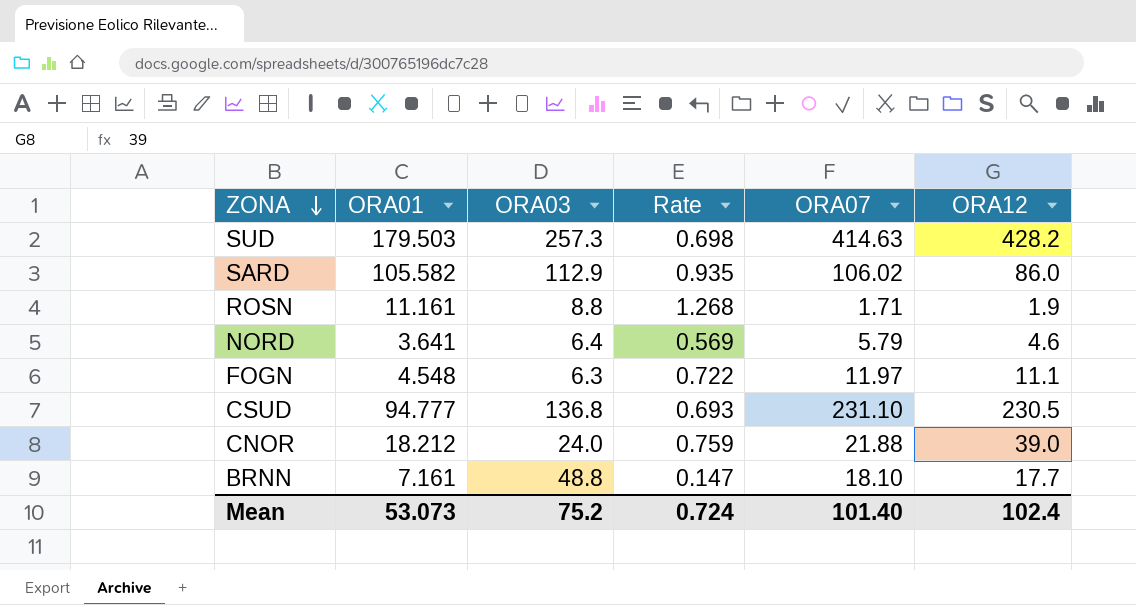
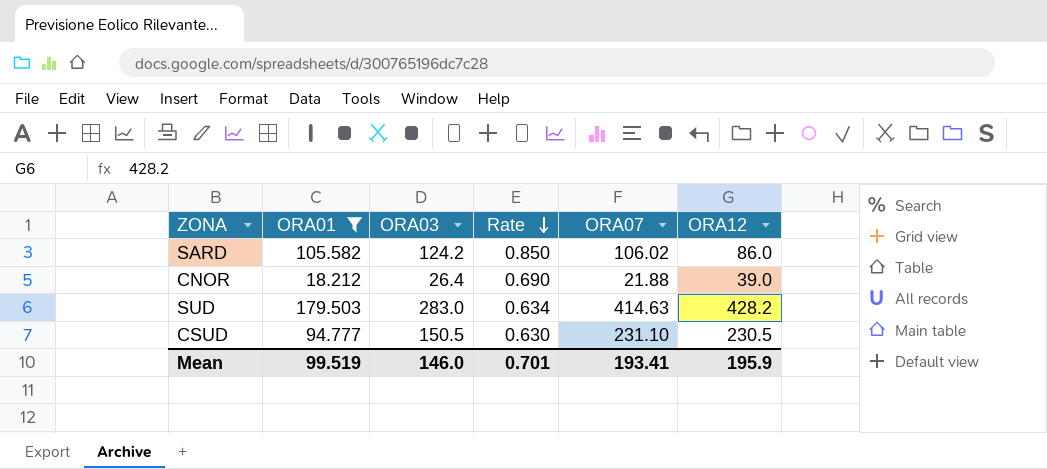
filter: none -> ORA01 >= 18.212
row order: ZONA descending -> Rate descending
SARD | ORA03: 112.9 -> 124.2
SARD | Rate: 0.935 -> 0.850
CNOR | ORA03: 24.0 -> 26.4
CNOR | Rate: 0.759 -> 0.690
SUD | ORA03: 257.3 -> 283.0
SUD | Rate: 0.698 -> 0.634
CSUD | ORA03: 136.8 -> 150.5
CSUD | Rate: 0.693 -> 0.630
Mean | ORA01: 53.073 -> 99.519
Mean | ORA03: 75.2 -> 146.0
Mean | Rate: 0.724 -> 0.701
Mean | ORA07: 101.40 -> 193.41
Mean | ORA12: 102.4 -> 195.9

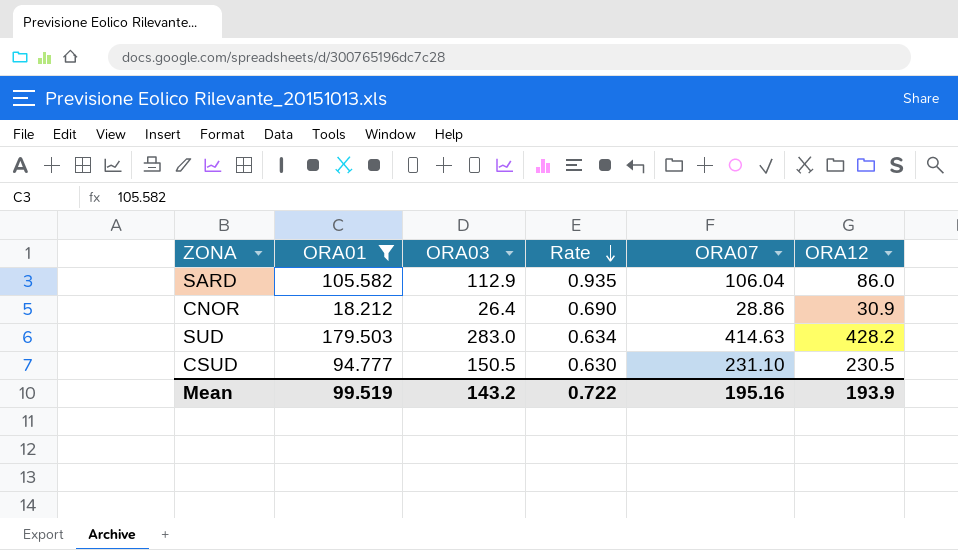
SARD | ORA03: 124.2 -> 112.9
SARD | Rate: 0.850 -> 0.935
SARD | ORA07: 106.02 -> 106.04
CNOR | ORA07: 21.88 -> 28.86
CNOR | ORA12: 39.0 -> 30.9
Mean | ORA03: 146.0 -> 143.2
Mean | Rate: 0.701 -> 0.722
Mean | ORA07: 193.41 -> 195.16
Mean | ORA12: 195.9 -> 193.9

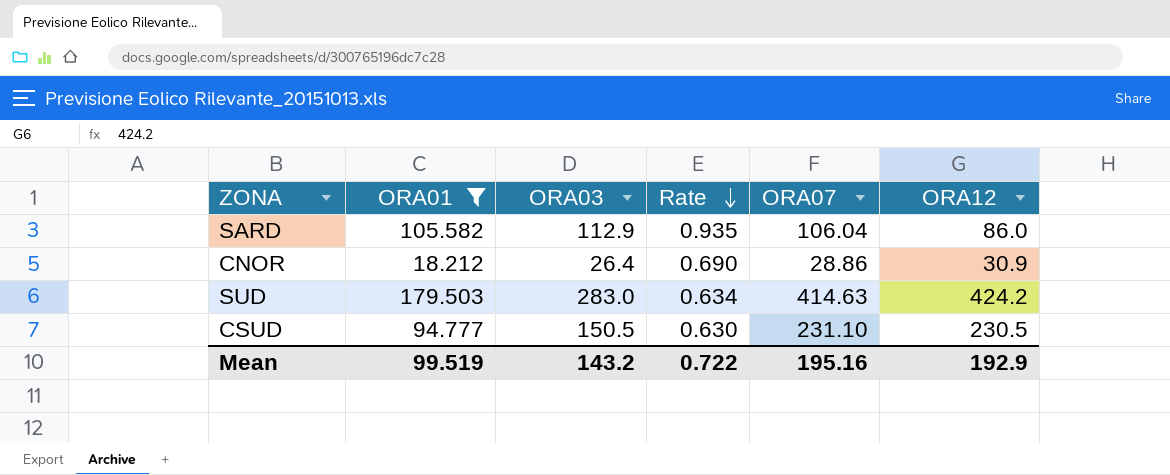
SUD | ORA12: 428.2 -> 424.2
Mean | ORA12: 193.9 -> 192.9

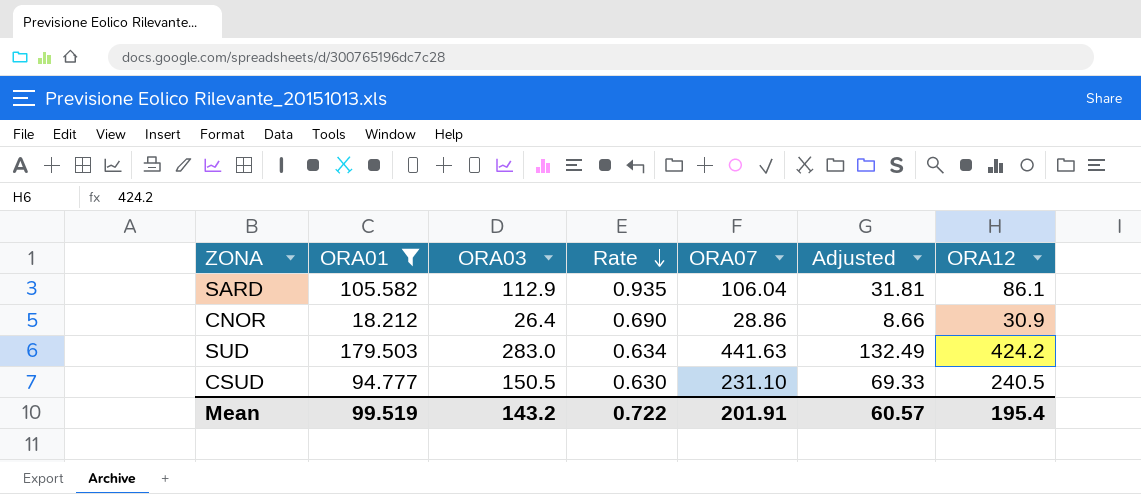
column Adjusted | formula: none -> [ORA07] * 0.3
SARD | ORA12: 86.0 -> 86.1
SUD | ORA07: 414.63 -> 441.63
CSUD | ORA12: 230.5 -> 240.5
Mean | ORA07: 195.16 -> 201.91
Mean | ORA12: 192.9 -> 195.4

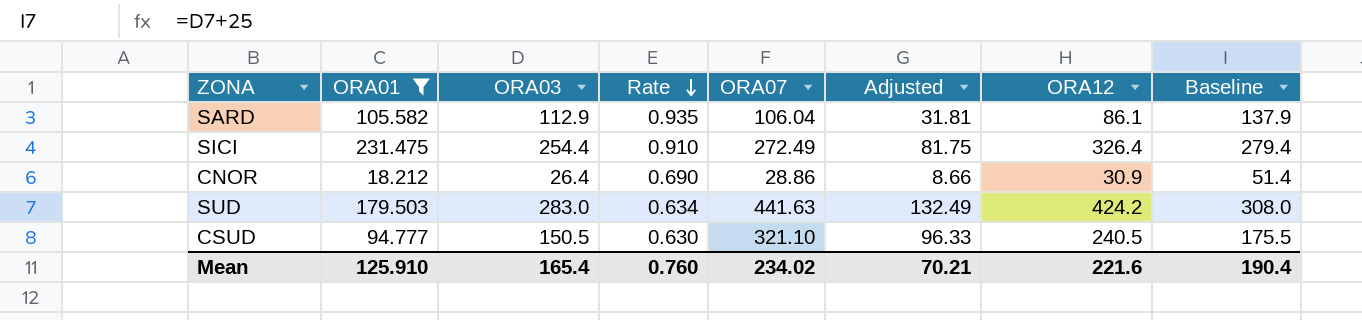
column Baseline | formula: none -> [ORA03] + 25
row SICI: none -> 231.475 | 254.4 | 0.910 | 272.49 | 81.75 | 326.4 | 279.4
CSUD | ORA07: 231.10 -> 321.10
CSUD | Adjusted: 69.33 -> 96.33
Mean | ORA01: 99.519 -> 125.910
Mean | ORA03: 143.2 -> 165.4
Mean | Rate: 0.722 -> 0.760
Mean | ORA07: 201.91 -> 234.02
Mean | Adjusted: 60.57 -> 70.21
Mean | ORA12: 195.4 -> 221.6

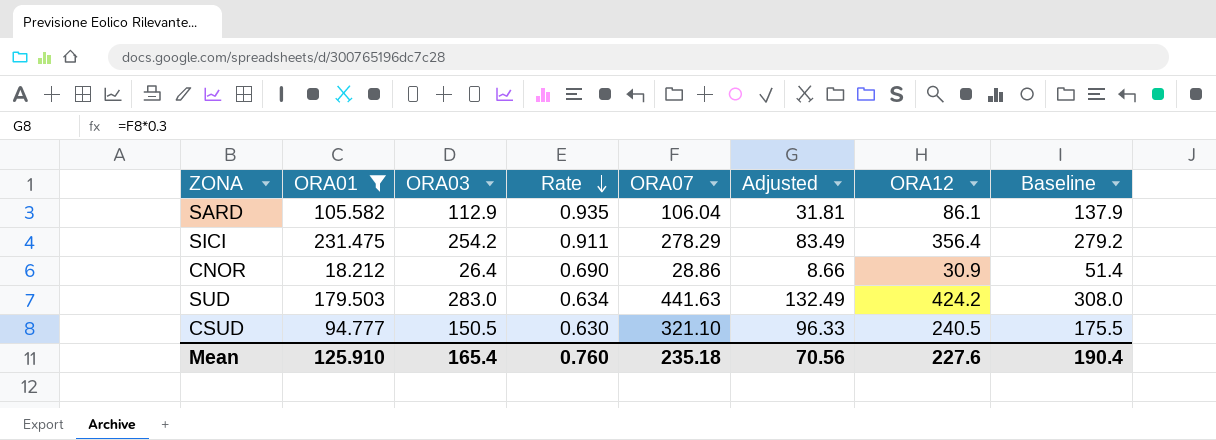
SICI | ORA03: 254.4 -> 254.2
SICI | Rate: 0.910 -> 0.911
SICI | ORA07: 272.49 -> 278.29
SICI | Adjusted: 81.75 -> 83.49
SICI | ORA12: 326.4 -> 356.4
SICI | Baseline: 279.4 -> 279.2
Mean | ORA07: 234.02 -> 235.18
Mean | Adjusted: 70.21 -> 70.56
Mean | ORA12: 221.6 -> 227.6

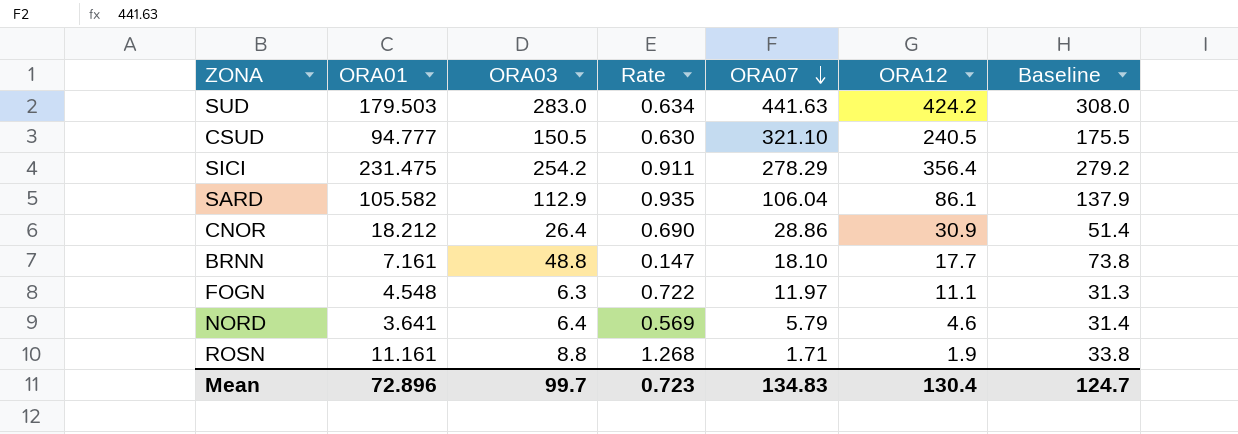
filter: ORA01 >= 18.212 -> none
row order: Rate descending -> ORA07 descending
column Adjusted | formula: [ORA07] * 0.3 -> none
Mean | ORA01: 125.910 -> 72.896
Mean | ORA03: 165.4 -> 99.7
Mean | Rate: 0.760 -> 0.723
Mean | ORA07: 235.18 -> 134.83
Mean | ORA12: 227.6 -> 130.4
Mean | Baseline: 190.4 -> 124.7

